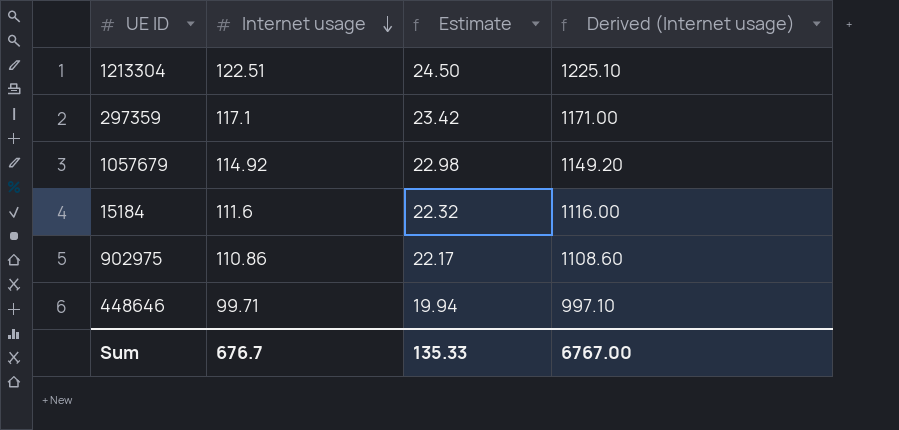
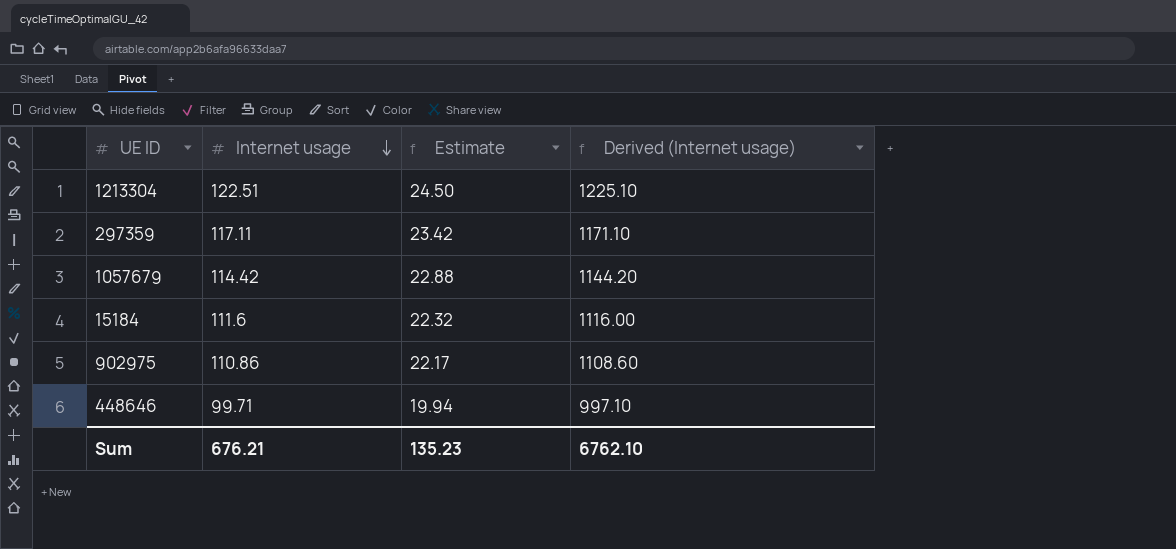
297359 | Internet usage: 117.1 -> 117.11
297359 | Derived (Internet usage): 1171.00 -> 1171.10
1057679 | Internet usage: 114.92 -> 114.42
1057679 | Estimate: 22.98 -> 22.88
1057679 | Derived (Internet usage): 1149.20 -> 1144.20
Sum | Internet usage: 676.7 -> 676.21
Sum | Estimate: 135.33 -> 135.23
Sum | Derived (Internet usage): 6767.00 -> 6762.10

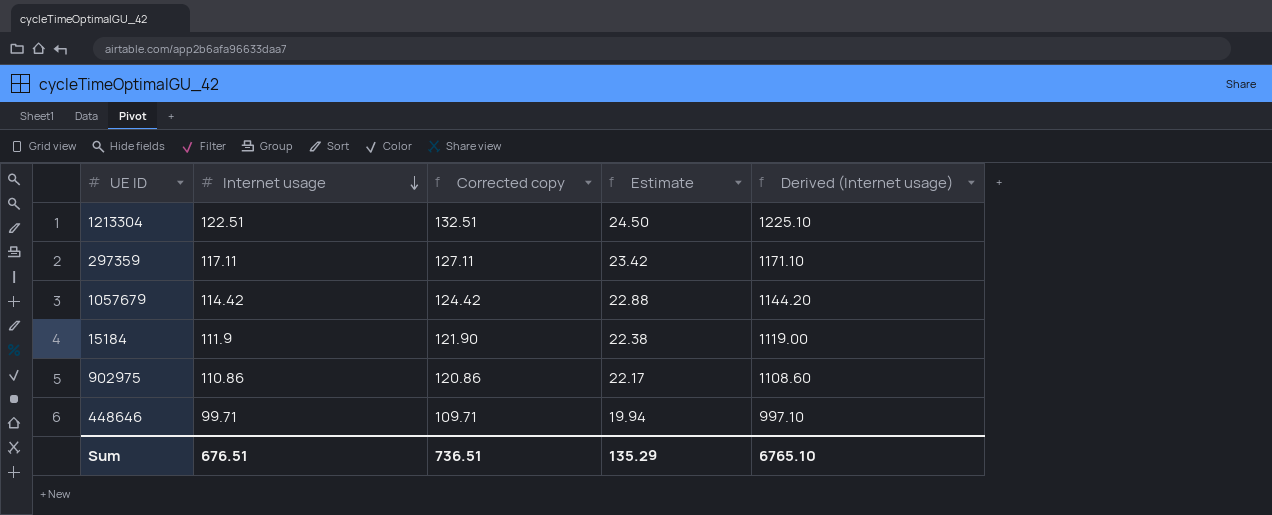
column Corrected copy | formula: none -> [Internet usage] + 10
15184 | Internet usage: 111.6 -> 111.9
15184 | Estimate: 22.32 -> 22.38
15184 | Derived (Internet usage): 1116.00 -> 1119.00
Sum | Internet usage: 676.21 -> 676.51
Sum | Estimate: 135.23 -> 135.29
Sum | Derived (Internet usage): 6762.10 -> 6765.10

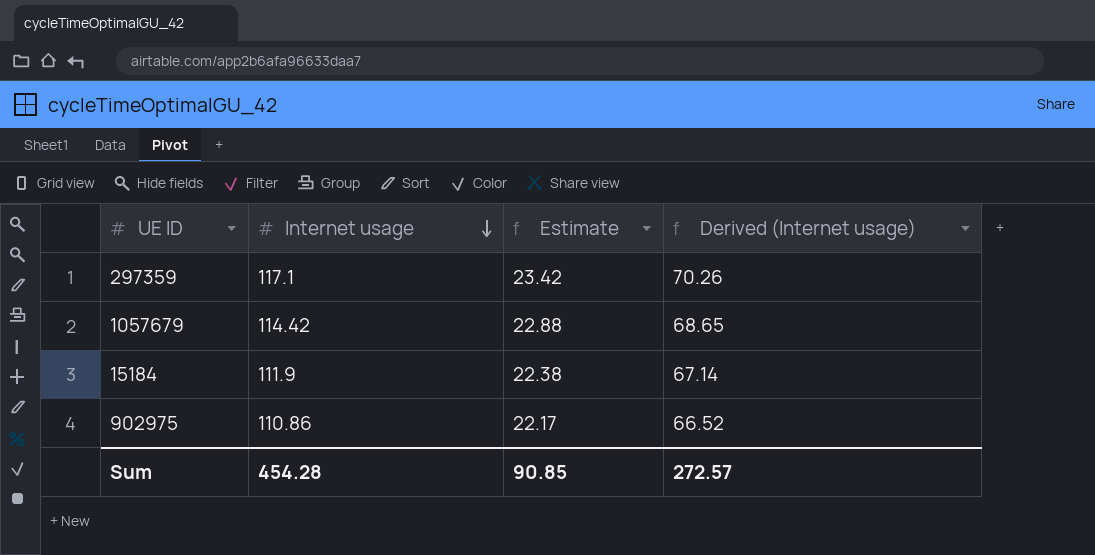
column Corrected copy | formula: [Internet usage] + 10 -> none
column Derived (Internet usage) | formula: [Internet usage] * 10 -> [Internet usage] * 0.6
row 1213304: 122.51 | 132.51 | 24.50 | 1225.10 -> none
row 448646: 99.71 | 109.71 | 19.94 | 997.10 -> none
297359 | Internet usage: 117.11 -> 117.1
Sum | Internet usage: 676.51 -> 454.28
Sum | Estimate: 135.29 -> 90.85
Sum | Derived (Internet usage): 6765.10 -> 272.57

